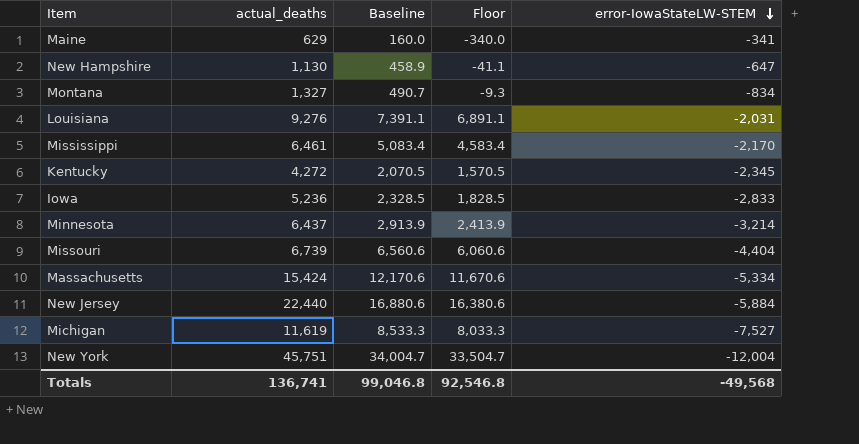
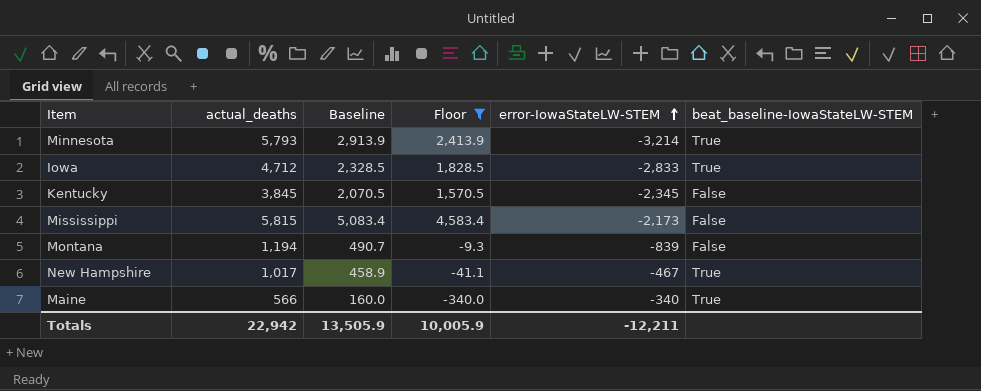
filter: none -> Floor <= 4,583.4
row order: error-IowaStateLW-STEM descending -> error-IowaStateLW-STEM ascending
column beat_baseline-IowaStateLW-STEM | position: none -> 6
Minnesota | actual_deaths: 6,437 -> 5,793
Iowa | actual_deaths: 5,236 -> 4,712
Kentucky | actual_deaths: 4,272 -> 3,845
Mississippi | actual_deaths: 6,461 -> 5,815
Mississippi | error-IowaStateLW-STEM: -2,170 -> -2,173
Montana | actual_deaths: 1,327 -> 1,194
Montana | error-IowaStateLW-STEM: -834 -> -839
New Hampshire | actual_deaths: 1,130 -> 1,017
New Hampshire | error-IowaStateLW-STEM: -647 -> -467
Maine | actual_deaths: 629 -> 566
Maine | error-IowaStateLW-STEM: -341 -> -340
Totals | actual_deaths: 136,741 -> 22,942
Totals | Baseline: 99,046.8 -> 13,505.9
Totals | Floor: 92,546.8 -> 10,005.9
Totals | error-IowaStateLW-STEM: -49,568 -> -12,211

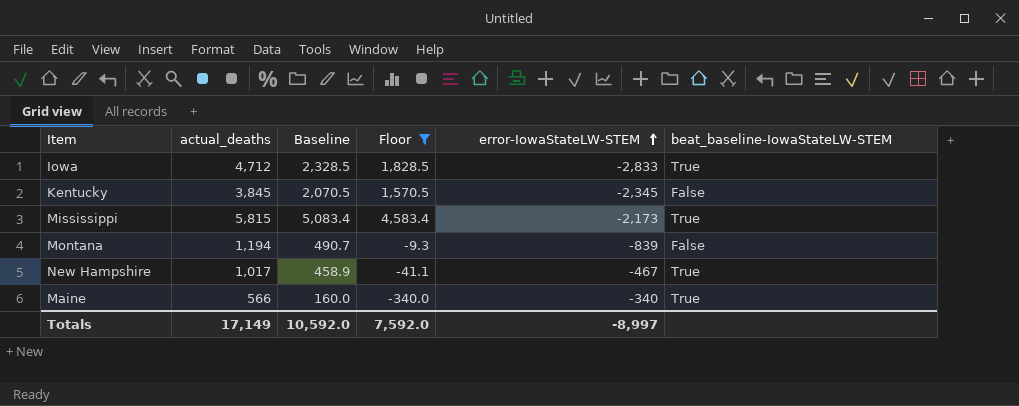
row Minnesota: 5,793 | 2,913.9 | 2,413.9 | -3,214 | True -> none
Mississippi | beat_baseline-IowaStateLW-STEM: False -> True
Totals | actual_deaths: 22,942 -> 17,149
Totals | Baseline: 13,505.9 -> 10,592.0
Totals | Floor: 10,005.9 -> 7,592.0
Totals | error-IowaStateLW-STEM: -12,211 -> -8,997

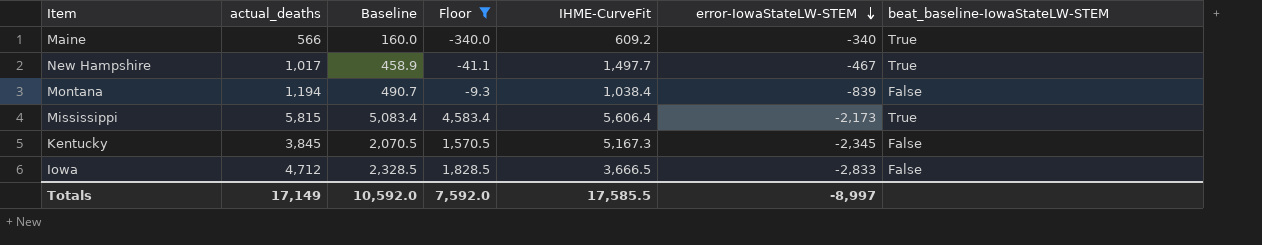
row order: error-IowaStateLW-STEM ascending -> error-IowaStateLW-STEM descending
column IHME-CurveFit | position: none -> 5
Iowa | beat_baseline-IowaStateLW-STEM: True -> False

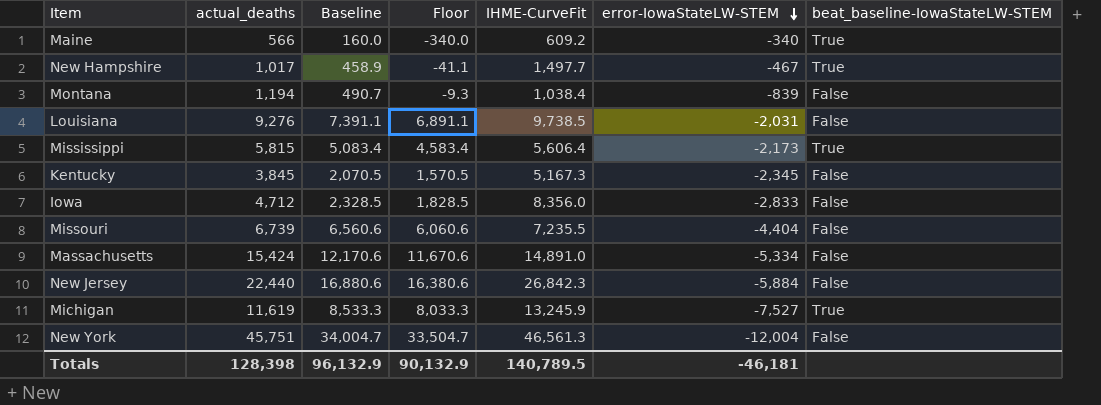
filter: Floor <= 4,583.4 -> none
Iowa | IHME-CurveFit: 3,666.5 -> 8,356.0
Totals | actual_deaths: 17,149 -> 128,398
Totals | Baseline: 10,592.0 -> 96,132.9
Totals | Floor: 7,592.0 -> 90,132.9
Totals | IHME-CurveFit: 17,585.5 -> 140,789.5
Totals | error-IowaStateLW-STEM: -8,997 -> -46,181

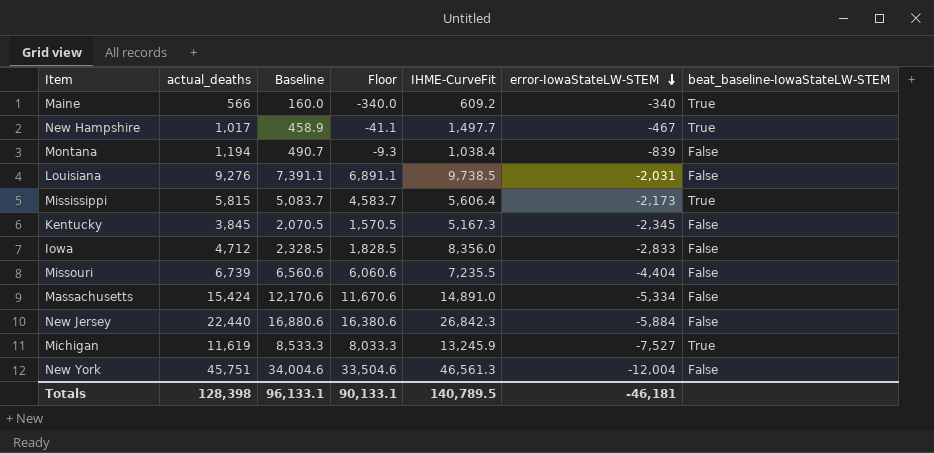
Mississippi | Baseline: 5,083.4 -> 5,083.7
Mississippi | Floor: 4,583.4 -> 4,583.7
New York | Baseline: 34,004.7 -> 34,004.6
New York | Floor: 33,504.7 -> 33,504.6
Totals | Baseline: 96,132.9 -> 96,133.1
Totals | Floor: 90,132.9 -> 90,133.1

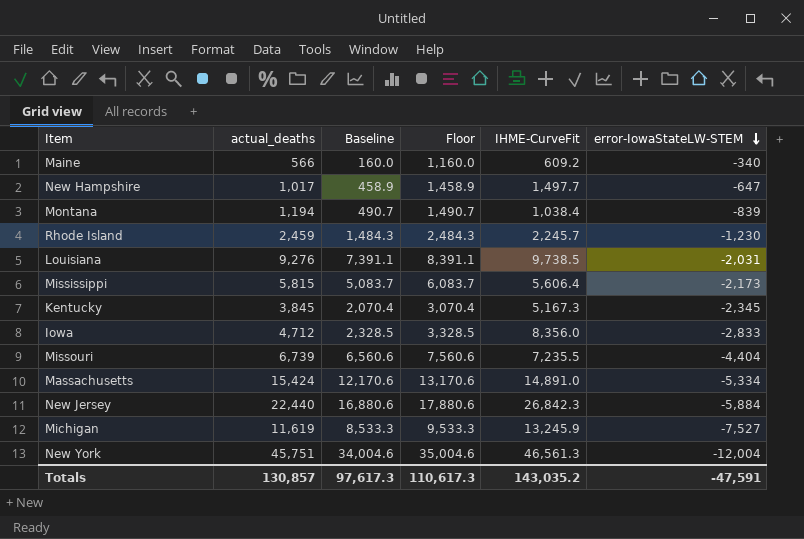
column beat_baseline-IowaStateLW-STEM | position: 7 -> none
column Floor | formula: [Baseline] - 500 -> [Baseline] + 1000
New Hampshire | error-IowaStateLW-STEM: -467 -> -647
row Rhode Island: none -> 2,459 | 1,484.3 | 2,484.3 | 2,245.7 | -1,230
Kentucky | Baseline: 2,070.5 -> 2,070.4
Totals | actual_deaths: 128,398 -> 130,857
Totals | Baseline: 96,133.1 -> 97,617.3
Totals | Floor: 90,133.1 -> 110,617.3
Totals | IHME-CurveFit: 140,789.5 -> 143,035.2
Totals | error-IowaStateLW-STEM: -46,181 -> -47,591

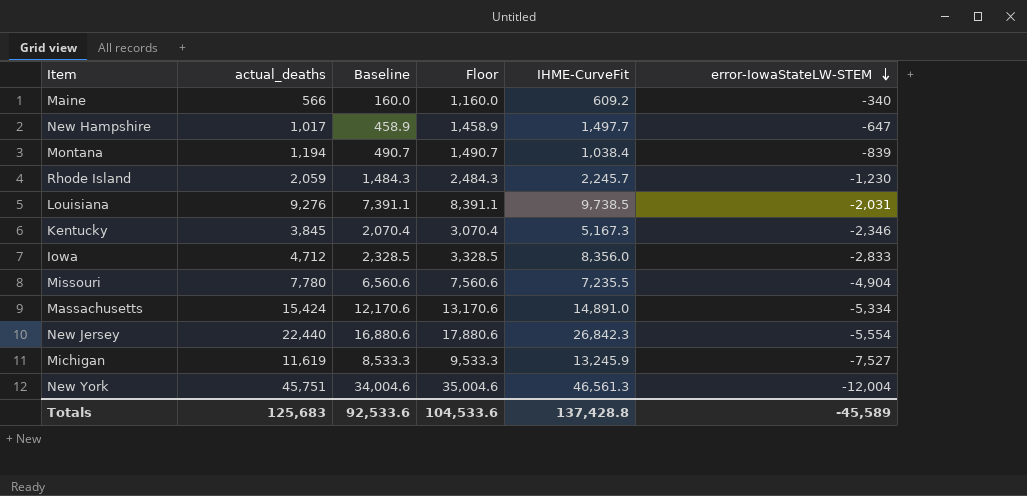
row Mississippi: 5,815 | 5,083.7 | 6,083.7 | 5,606.4 | -2,173 -> none
Rhode Island | actual_deaths: 2,459 -> 2,059
Kentucky | error-IowaStateLW-STEM: -2,345 -> -2,346
Missouri | actual_deaths: 6,739 -> 7,780
Missouri | error-IowaStateLW-STEM: -4,404 -> -4,904
New Jersey | error-IowaStateLW-STEM: -5,884 -> -5,554
Totals | actual_deaths: 130,857 -> 125,683
Totals | Baseline: 97,617.3 -> 92,533.6
Totals | Floor: 110,617.3 -> 104,533.6
Totals | IHME-CurveFit: 143,035.2 -> 137,428.8
Totals | error-IowaStateLW-STEM: -47,591 -> -45,589

